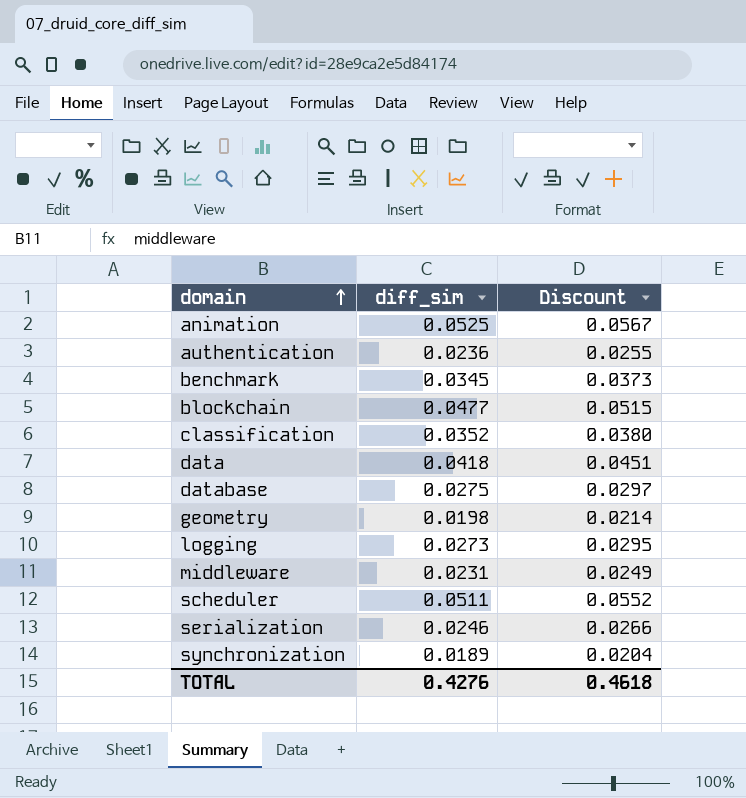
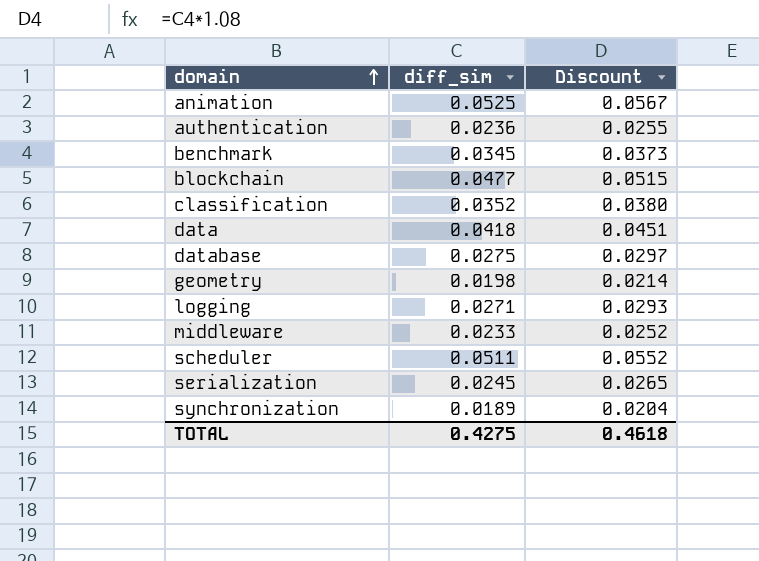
logging | diff_sim: 0.0273 -> 0.0271
logging | Discount: 0.0295 -> 0.0293
middleware | diff_sim: 0.0231 -> 0.0233
middleware | Discount: 0.0249 -> 0.0252
serialization | diff_sim: 0.0246 -> 0.0245
serialization | Discount: 0.0266 -> 0.0265
TOTAL | diff_sim: 0.4276 -> 0.4275

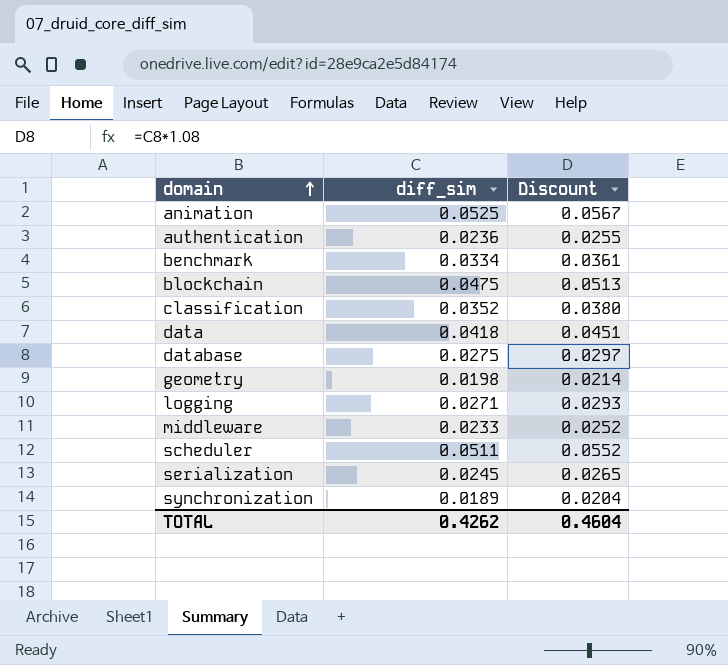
benchmark | diff_sim: 0.0345 -> 0.0334
benchmark | Discount: 0.0373 -> 0.0361
blockchain | diff_sim: 0.0477 -> 0.0475
blockchain | Discount: 0.0515 -> 0.0513
TOTAL | diff_sim: 0.4275 -> 0.4262
TOTAL | Discount: 0.4618 -> 0.4604

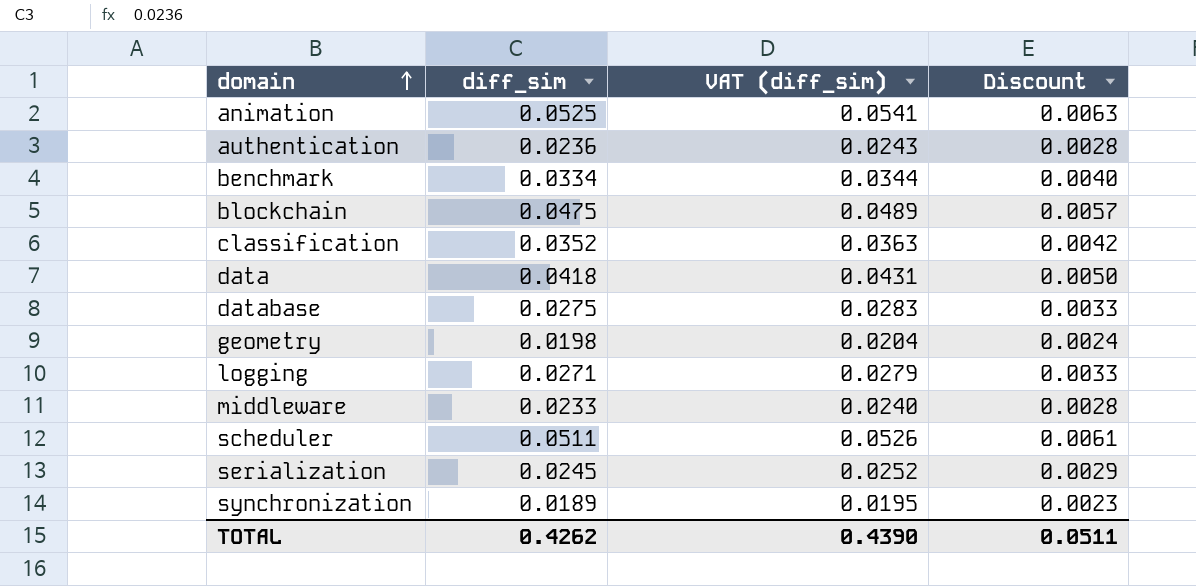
column VAT (diff_sim) | formula: none -> [diff_sim] * 1.03
column Discount | formula: [diff_sim] * 1.08 -> [diff_sim] * 0.12
TOTAL | Discount: 0.4604 -> 0.0511

